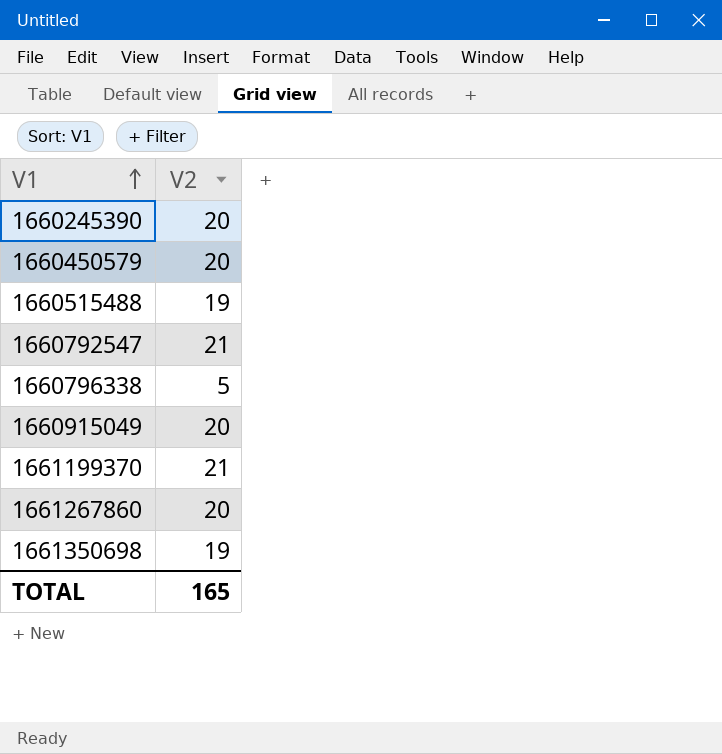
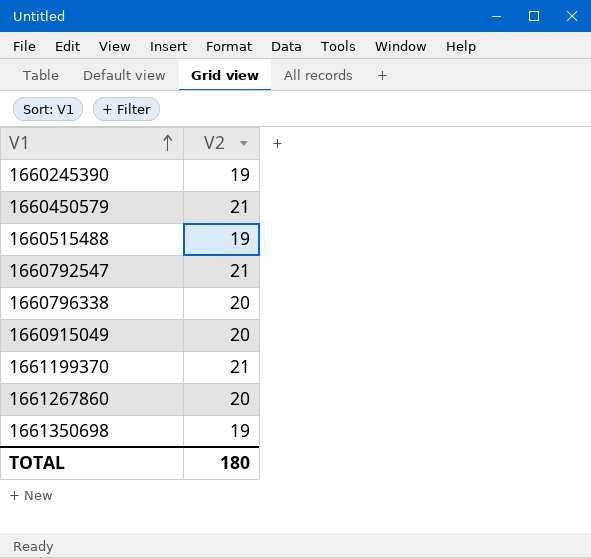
1660245390 | V2: 20 -> 19
1660450579 | V2: 20 -> 21
1660796338 | V2: 5 -> 20
TOTAL | V2: 165 -> 180

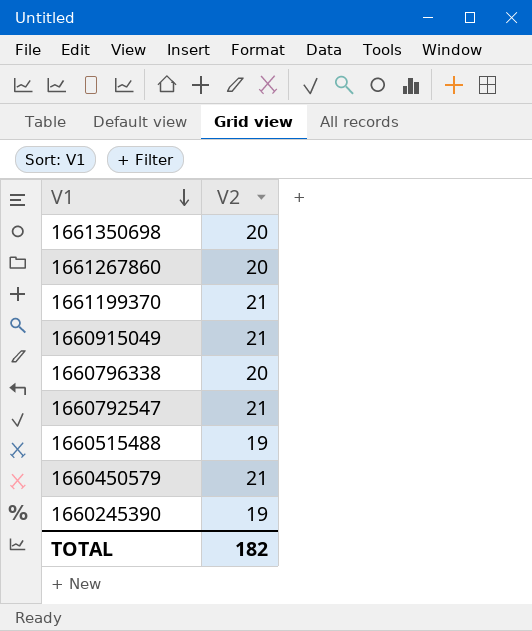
row order: V1 ascending -> V1 descending
1661350698 | V2: 19 -> 20
1660915049 | V2: 20 -> 21
TOTAL | V2: 180 -> 182

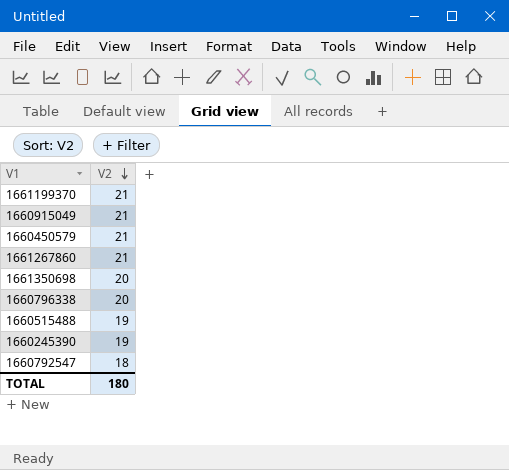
row order: V1 descending -> V2 descending
1661267860 | V2: 20 -> 21
1660792547 | V2: 21 -> 18
TOTAL | V2: 182 -> 180

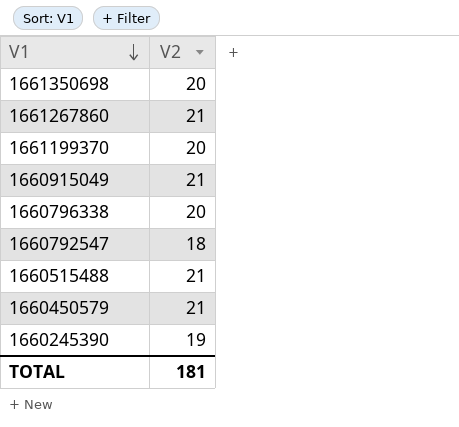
row order: V2 descending -> V1 descending
1661199370 | V2: 21 -> 20
1660515488 | V2: 19 -> 21
TOTAL | V2: 180 -> 181

